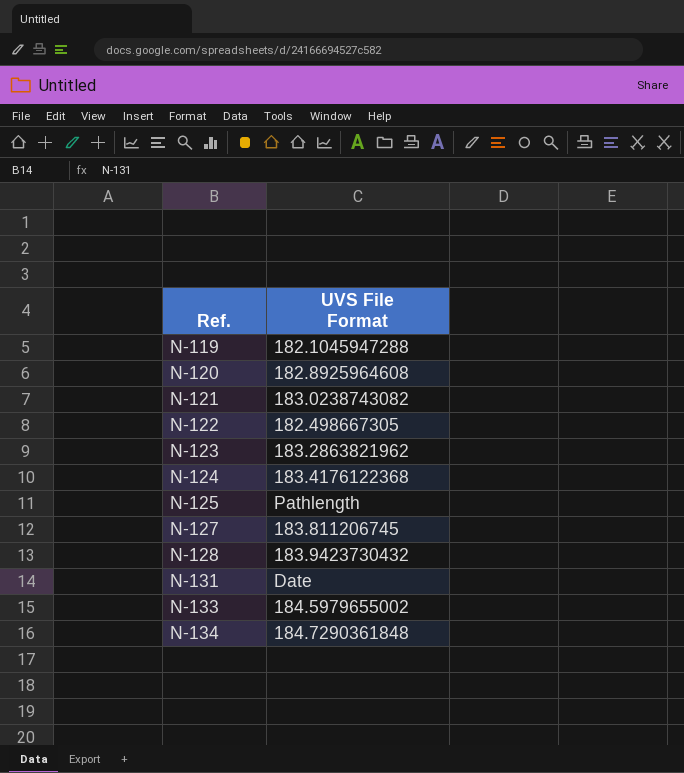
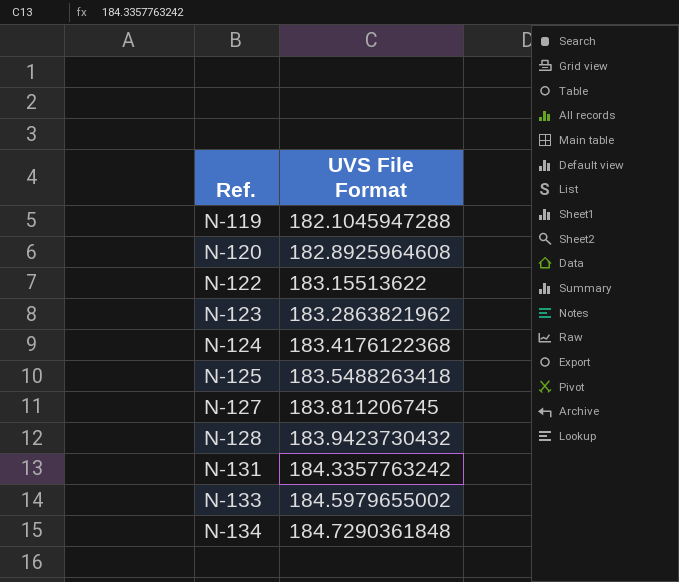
row N-121: 183.0238743082 -> none
N-122 | UVS File Format: 182.498667305 -> 183.15513622
N-125 | UVS File Format: Pathlength -> 183.5488263418
N-131 | UVS File Format: Date -> 184.3357763242

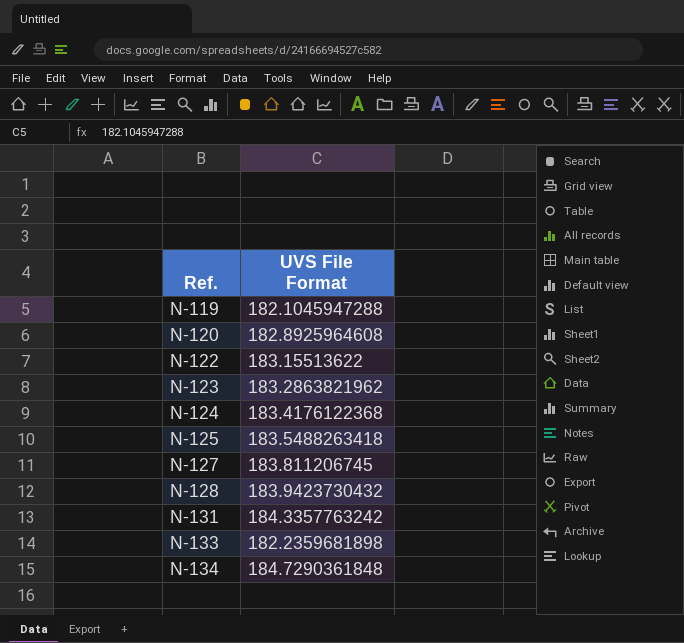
N-133 | UVS File Format: 184.5979655002 -> 182.2359681898

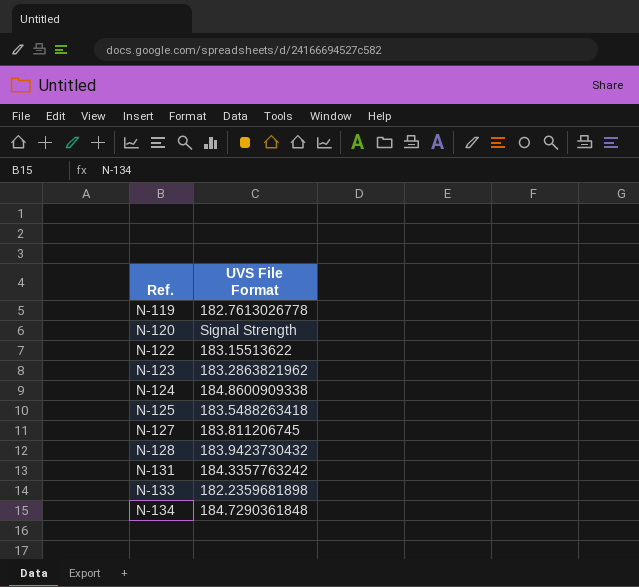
N-119 | UVS File Format: 182.1045947288 -> 182.7613026778
N-120 | UVS File Format: 182.8925964608 -> Signal Strength
N-124 | UVS File Format: 183.4176122368 -> 184.8600909338

